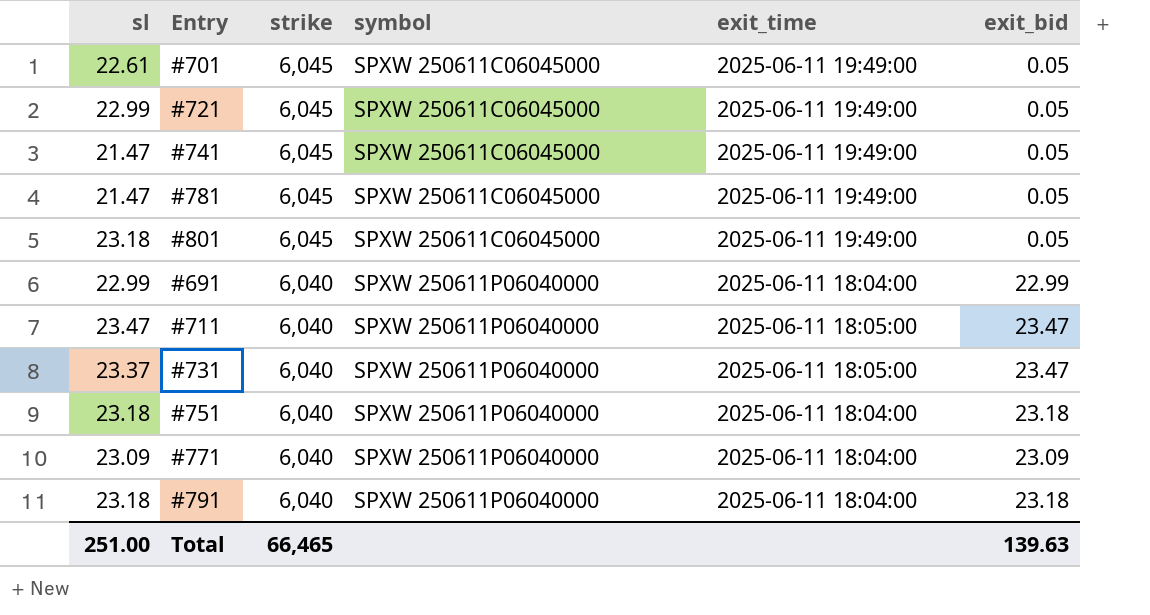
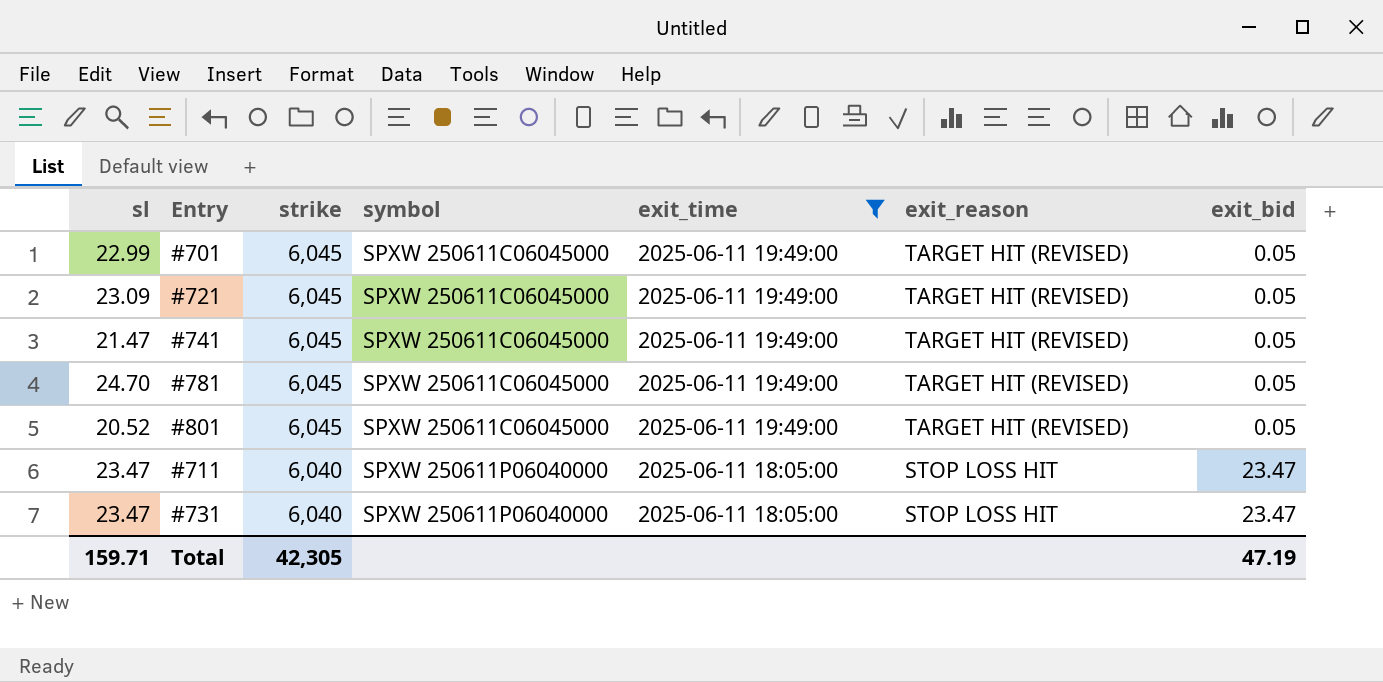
filter: none -> exit_time != 2025-06-11 18:04:00
column exit_reason | position: none -> 6
#701 | sl: 22.61 -> 22.99
#721 | sl: 22.99 -> 23.09
#781 | sl: 21.47 -> 24.70
#801 | sl: 23.18 -> 20.52
#731 | sl: 23.37 -> 23.47
Total | sl: 251.00 -> 159.71
Total | strike: 66,465 -> 42,305
Total | exit_bid: 139.63 -> 47.19

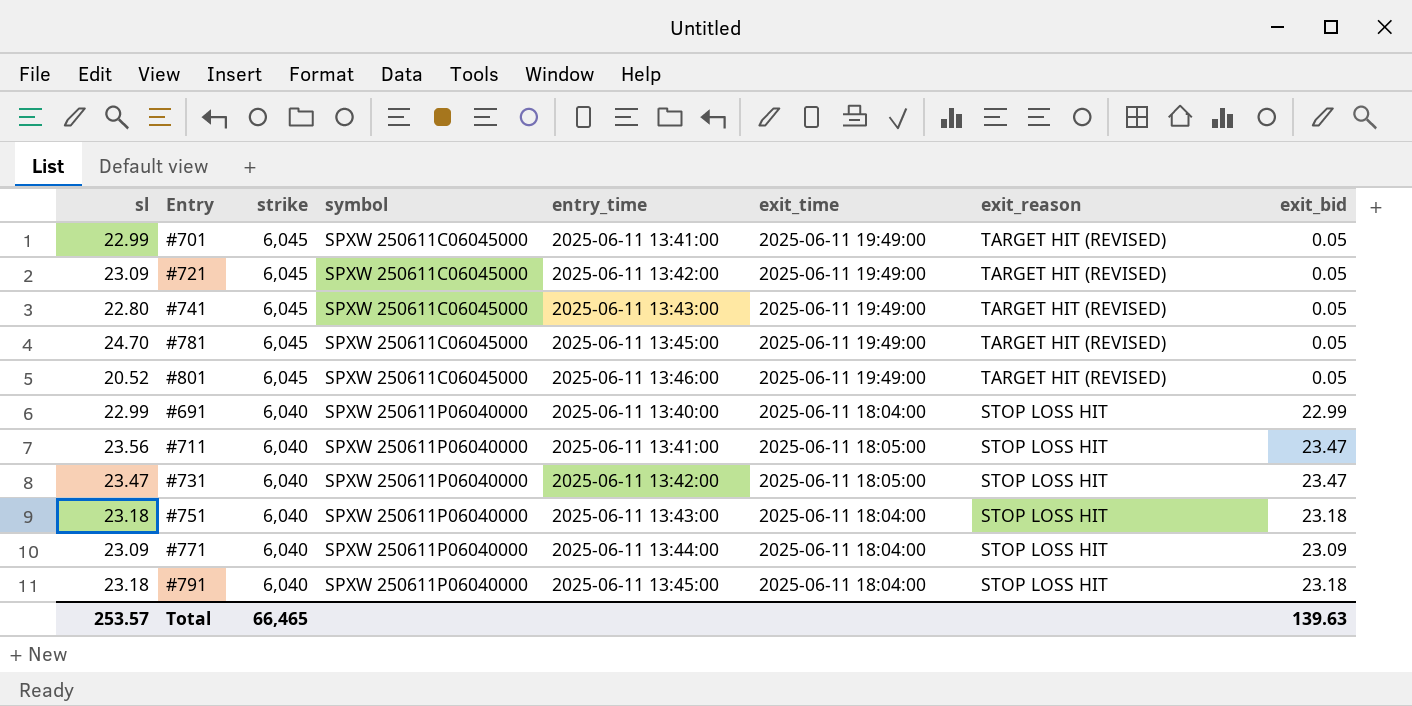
filter: exit_time != 2025-06-11 18:04:00 -> none
column entry_time | position: none -> 5
#741 | sl: 21.47 -> 22.80
#711 | sl: 23.47 -> 23.56
Total | sl: 159.71 -> 253.57
Total | strike: 42,305 -> 66,465
Total | exit_bid: 47.19 -> 139.63

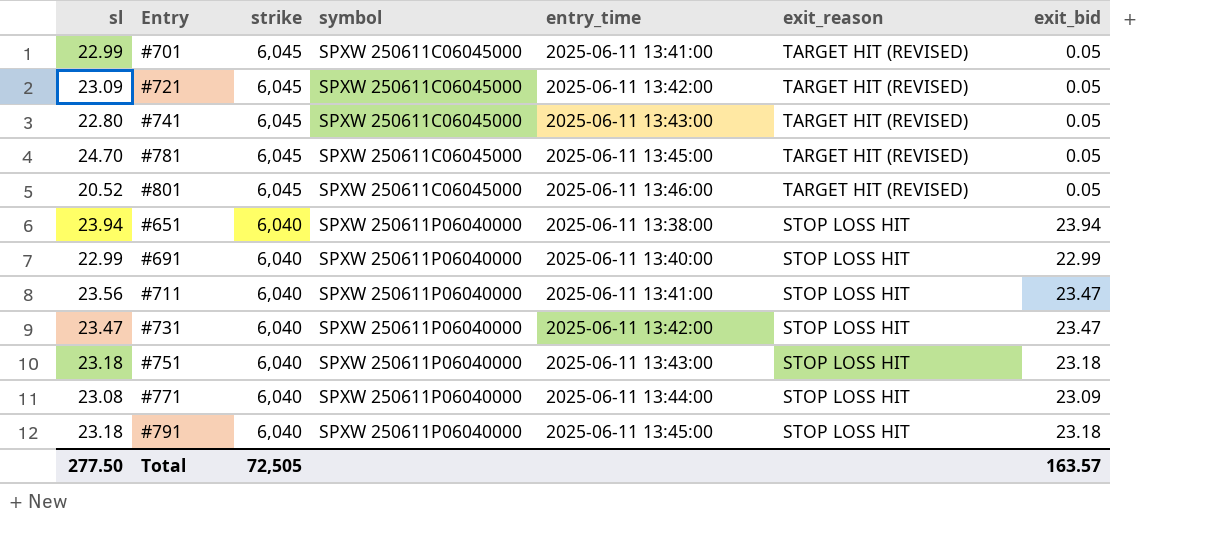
column exit_time | position: 6 -> none
row #651: none -> 23.94 | 6,040 | SPXW 250611P06040000 | 2025-06-11 13:38:00 | STOP LOSS HIT | 23.94
#771 | sl: 23.09 -> 23.08
Total | sl: 253.57 -> 277.50
Total | strike: 66,465 -> 72,505
Total | exit_bid: 139.63 -> 163.57

